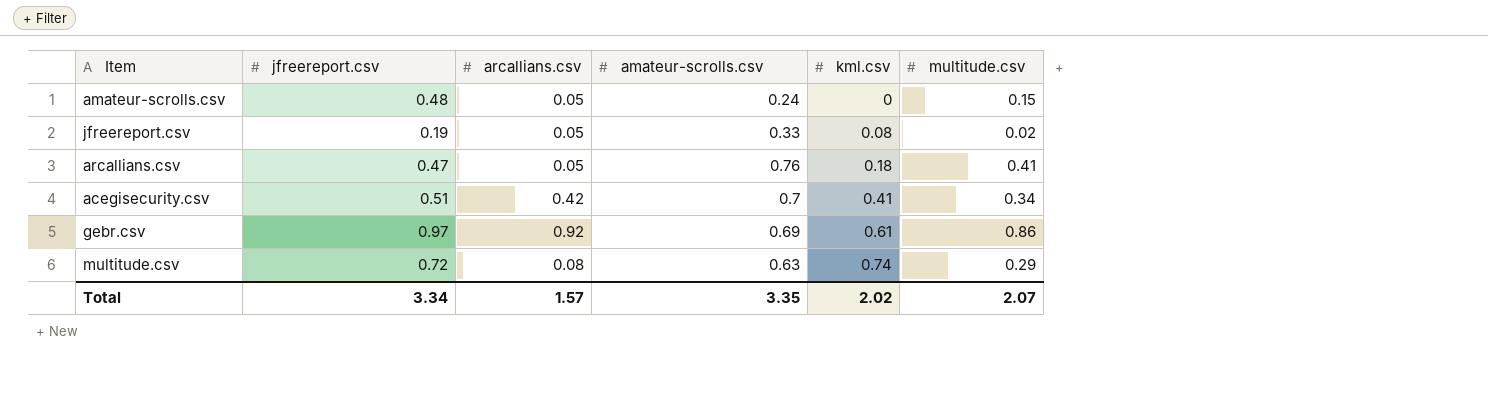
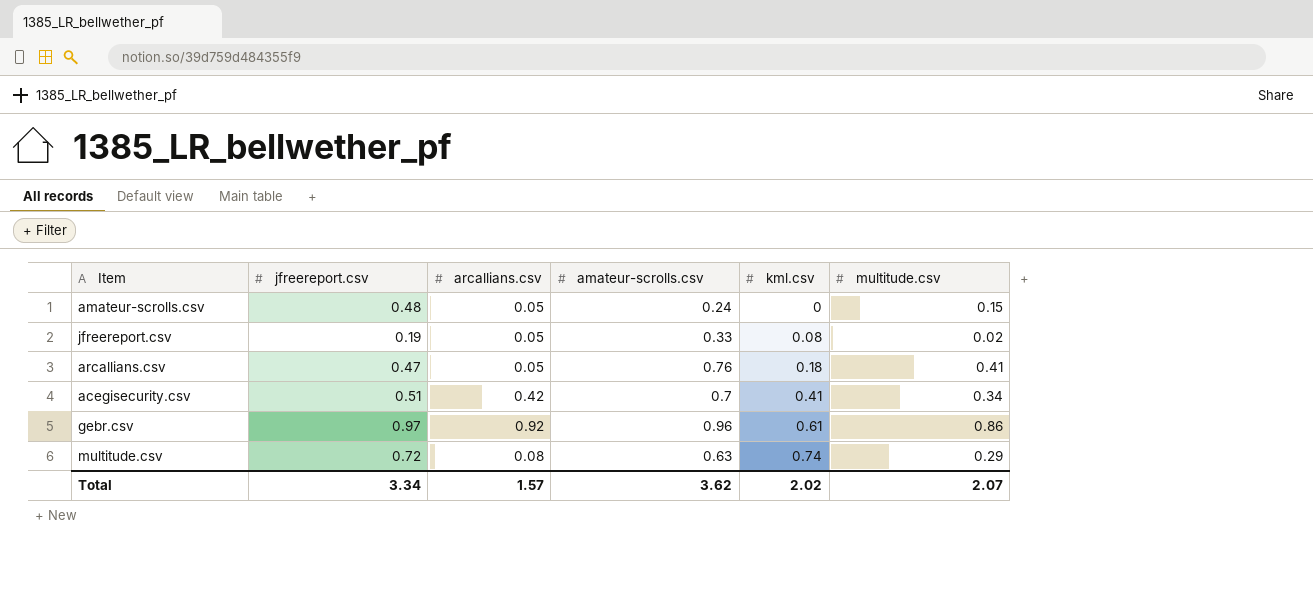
gebr.csv | amateur-scrolls.csv: 0.69 -> 0.96
Total | amateur-scrolls.csv: 3.35 -> 3.62

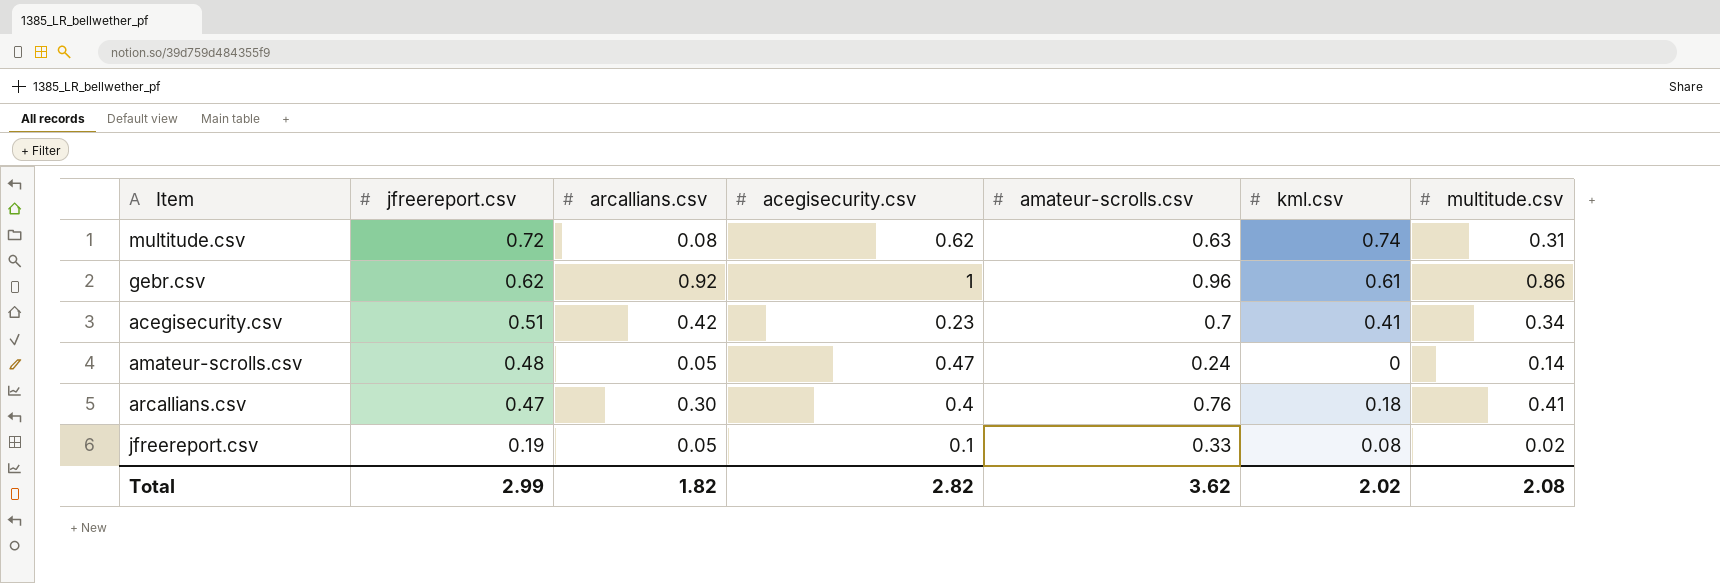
row order: kml.csv ascending -> jfreereport.csv descending
column acegisecurity.csv | position: none -> 4
multitude.csv | multitude.csv: 0.29 -> 0.31
gebr.csv | jfreereport.csv: 0.97 -> 0.62
amateur-scrolls.csv | multitude.csv: 0.15 -> 0.14
arcallians.csv | arcallians.csv: 0.05 -> 0.30
Total | jfreereport.csv: 3.34 -> 2.99
Total | arcallians.csv: 1.57 -> 1.82
Total | multitude.csv: 2.07 -> 2.08

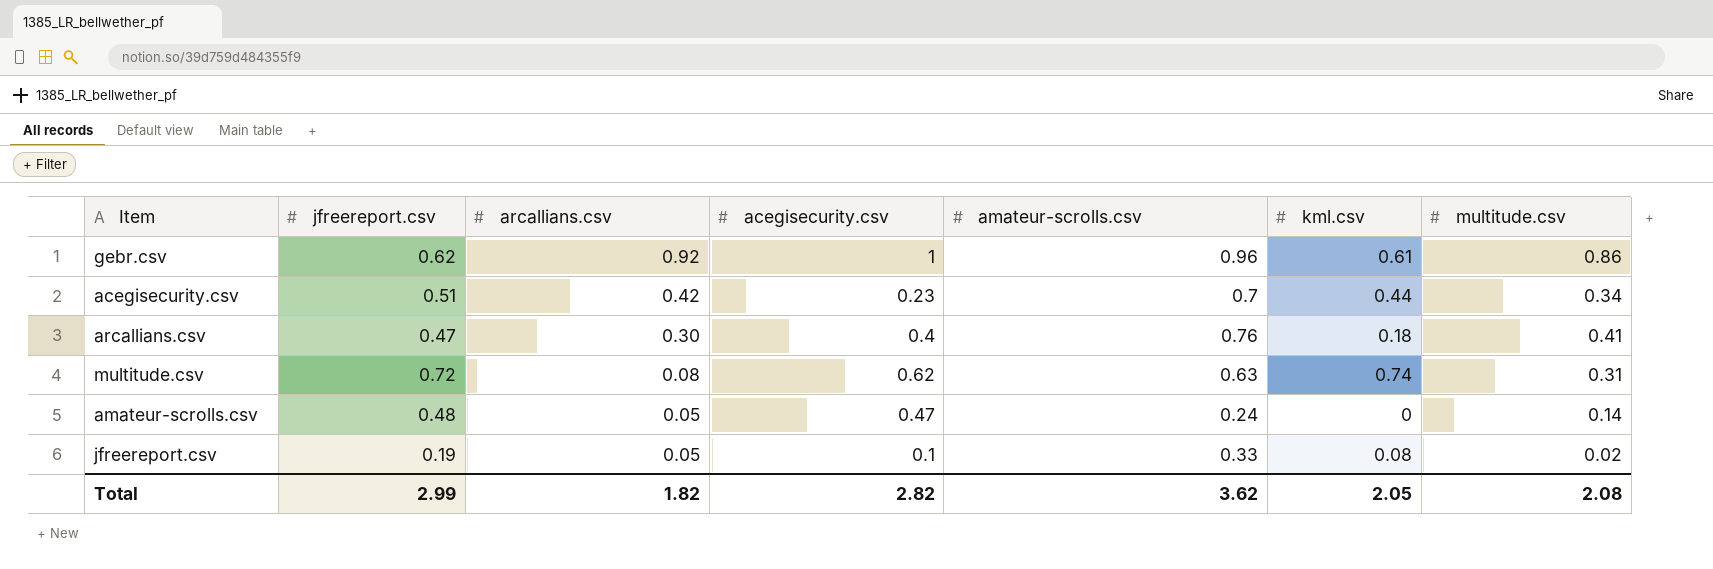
row order: jfreereport.csv descending -> arcallians.csv descending
acegisecurity.csv | kml.csv: 0.41 -> 0.44
Total | kml.csv: 2.02 -> 2.05

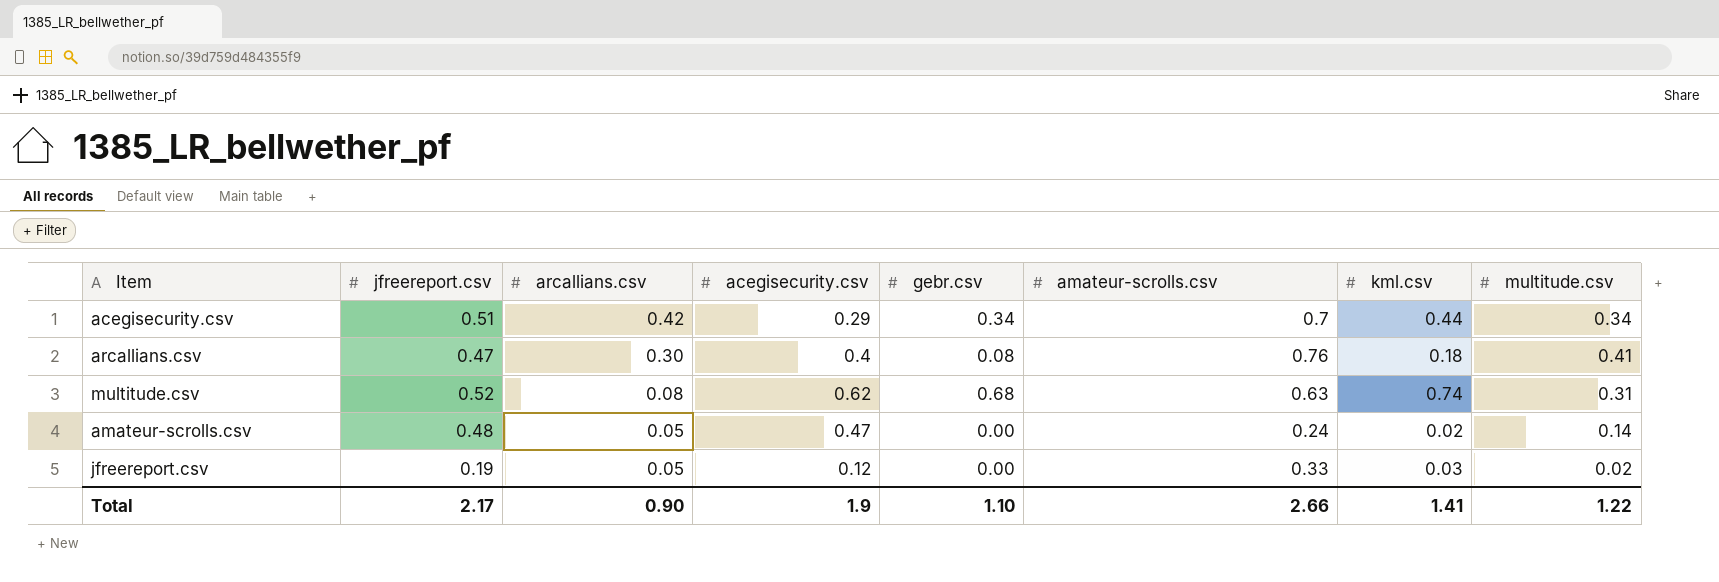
column gebr.csv | position: none -> 5
row gebr.csv: 0.62 | 0.92 | 1 | 0.96 | 0.61 | 0.86 -> none
acegisecurity.csv | acegisecurity.csv: 0.23 -> 0.29
multitude.csv | jfreereport.csv: 0.72 -> 0.52
amateur-scrolls.csv | kml.csv: 0 -> 0.02
jfreereport.csv | acegisecurity.csv: 0.1 -> 0.12
jfreereport.csv | kml.csv: 0.08 -> 0.03
Total | jfreereport.csv: 2.99 -> 2.17
Total | arcallians.csv: 1.82 -> 0.90
Total | acegisecurity.csv: 2.82 -> 1.9
Total | amateur-scrolls.csv: 3.62 -> 2.66
Total | kml.csv: 2.05 -> 1.41
Total | multitude.csv: 2.08 -> 1.22

